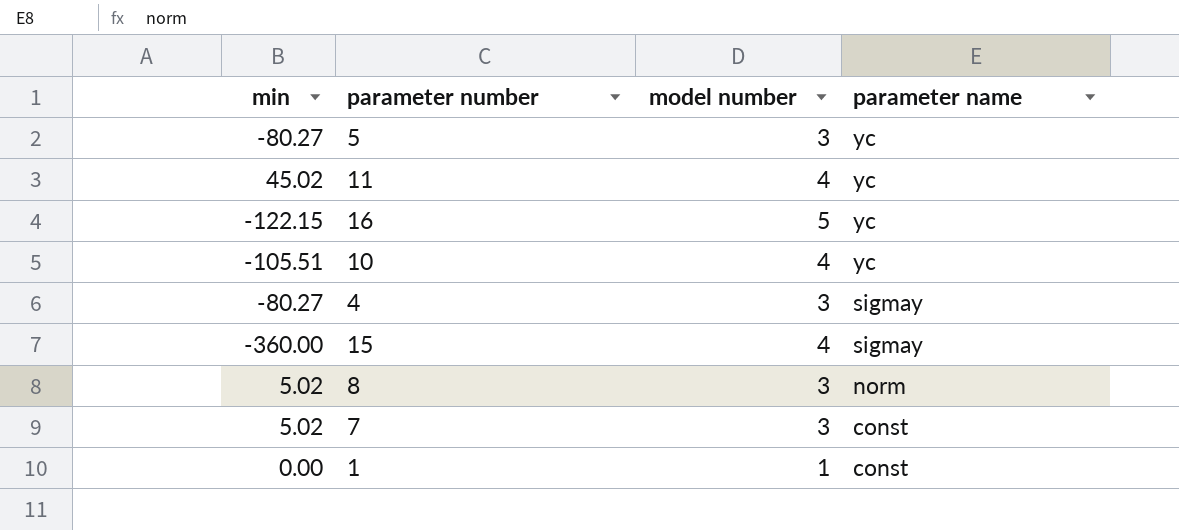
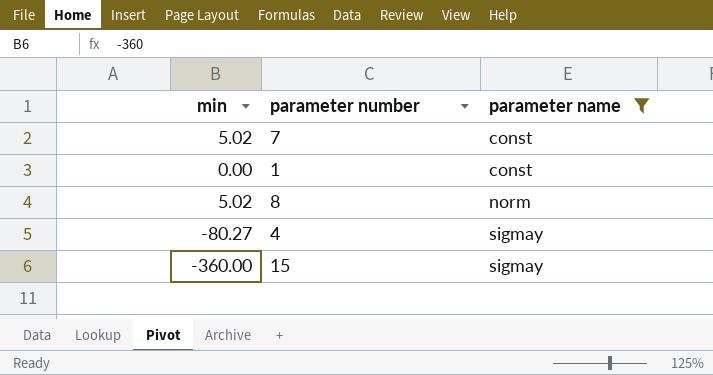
filter: none -> parameter name != yc
row order: parameter name descending -> parameter name ascending
column model number | position: 3 -> none

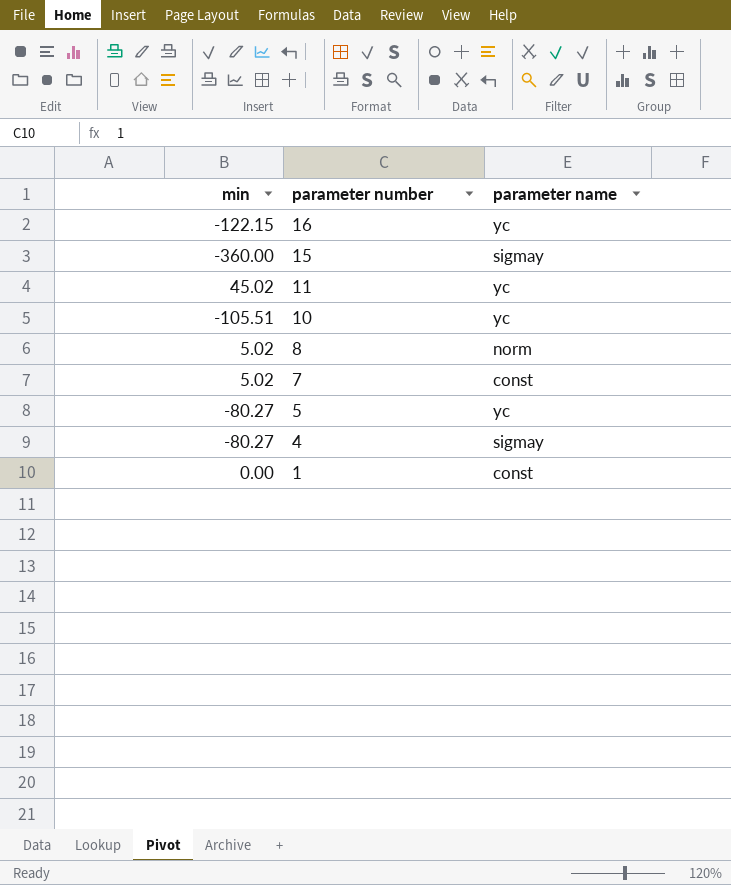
filter: parameter name != yc -> none
row order: parameter name ascending -> parameter number descending

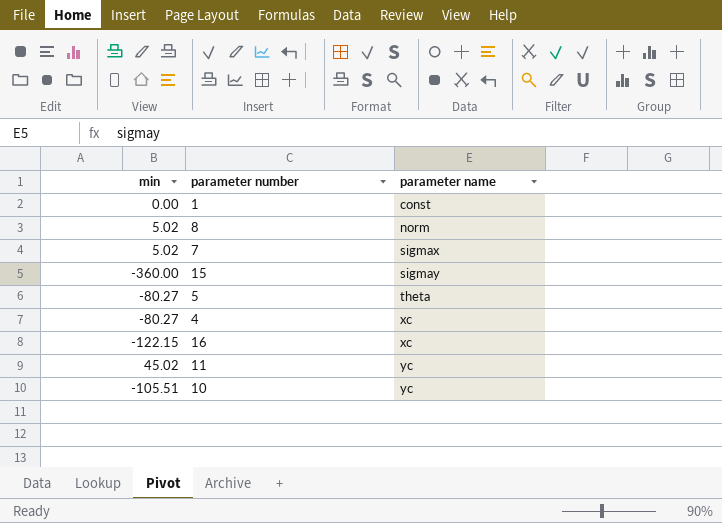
row order: parameter number descending -> parameter name ascending
7 | parameter name: const -> sigmax
5 | parameter name: yc -> theta
4 | parameter name: sigmay -> xc
16 | parameter name: yc -> xc

